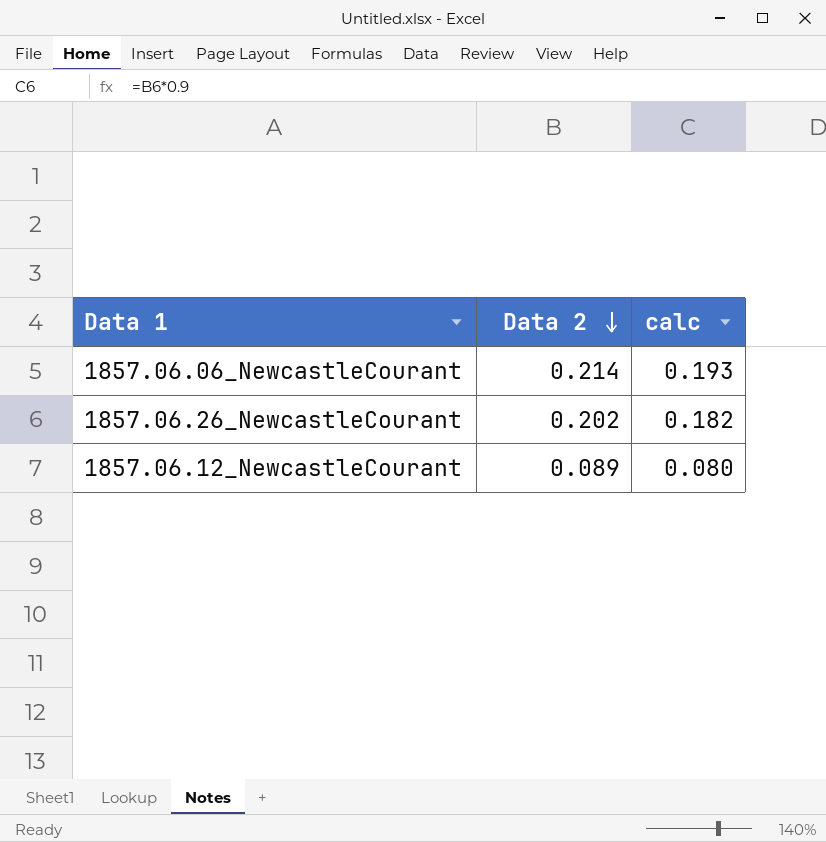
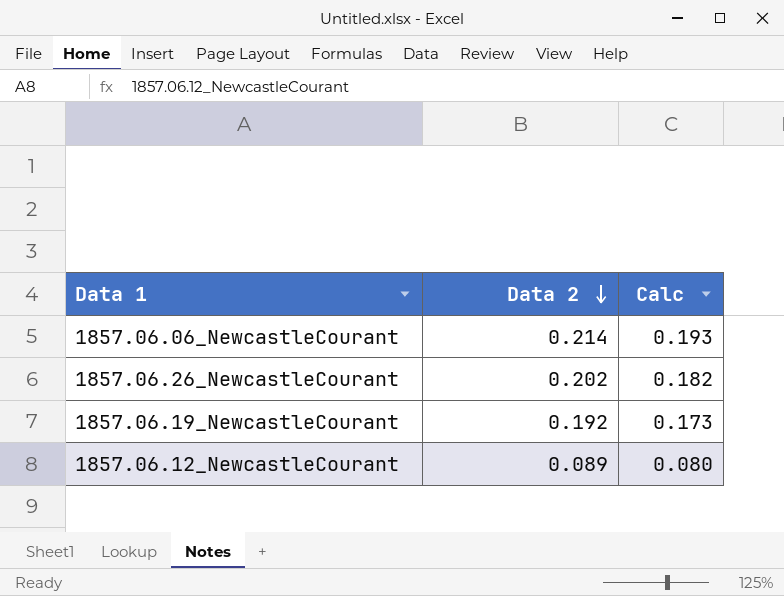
column name: calc -> Calc
row 1857.06.19_NewcastleCourant: none -> 0.192 | 0.173

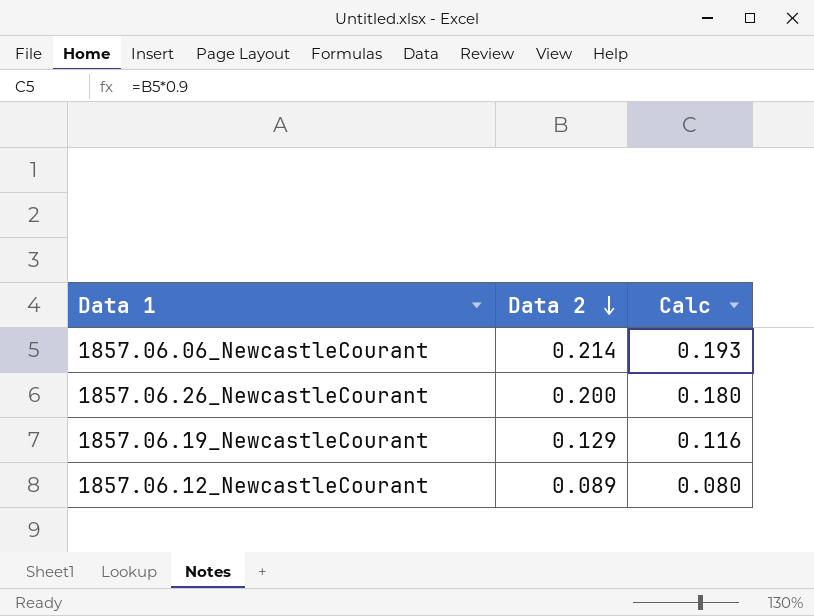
1857.06.26_NewcastleCourant | Data 2: 0.202 -> 0.200
1857.06.26_NewcastleCourant | Calc: 0.182 -> 0.180
1857.06.19_NewcastleCourant | Data 2: 0.192 -> 0.129
1857.06.19_NewcastleCourant | Calc: 0.173 -> 0.116

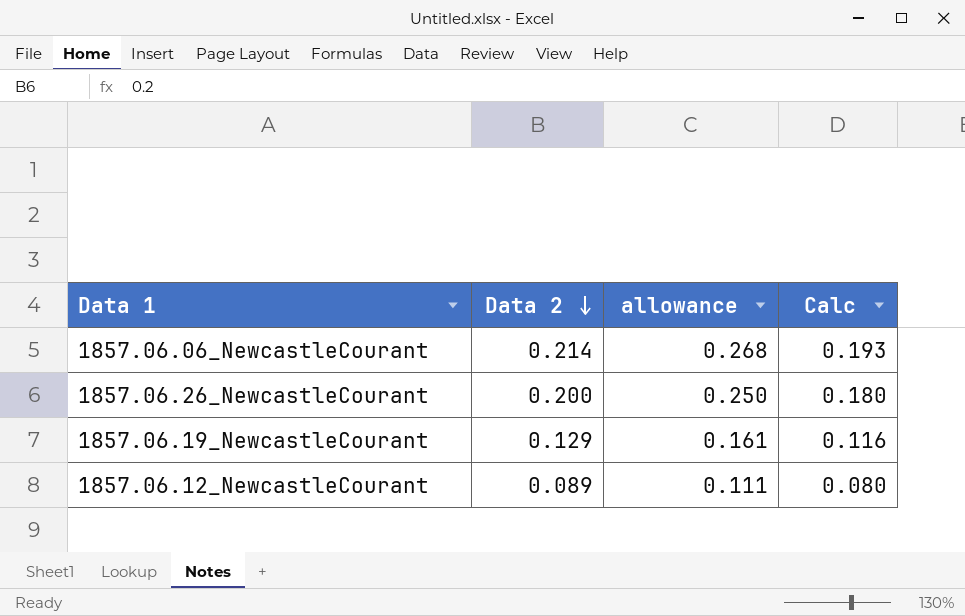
column allowance | formula: none -> [Data 2] * 1.25

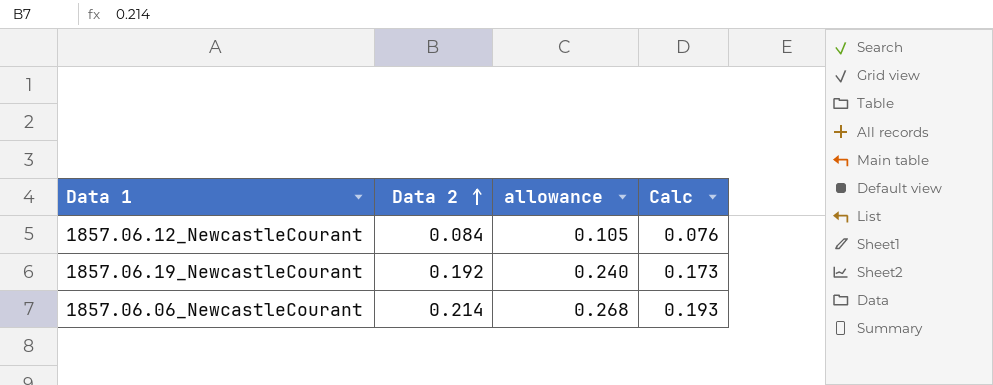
row order: Data 2 descending -> Data 2 ascending
row 1857.06.26_NewcastleCourant: 0.200 | 0.250 | 0.180 -> none
1857.06.12_NewcastleCourant | Data 2: 0.089 -> 0.084
1857.06.12_NewcastleCourant | allowance: 0.111 -> 0.105
1857.06.12_NewcastleCourant | Calc: 0.080 -> 0.076
1857.06.19_NewcastleCourant | Data 2: 0.129 -> 0.192
1857.06.19_NewcastleCourant | allowance: 0.161 -> 0.240
1857.06.19_NewcastleCourant | Calc: 0.116 -> 0.173

